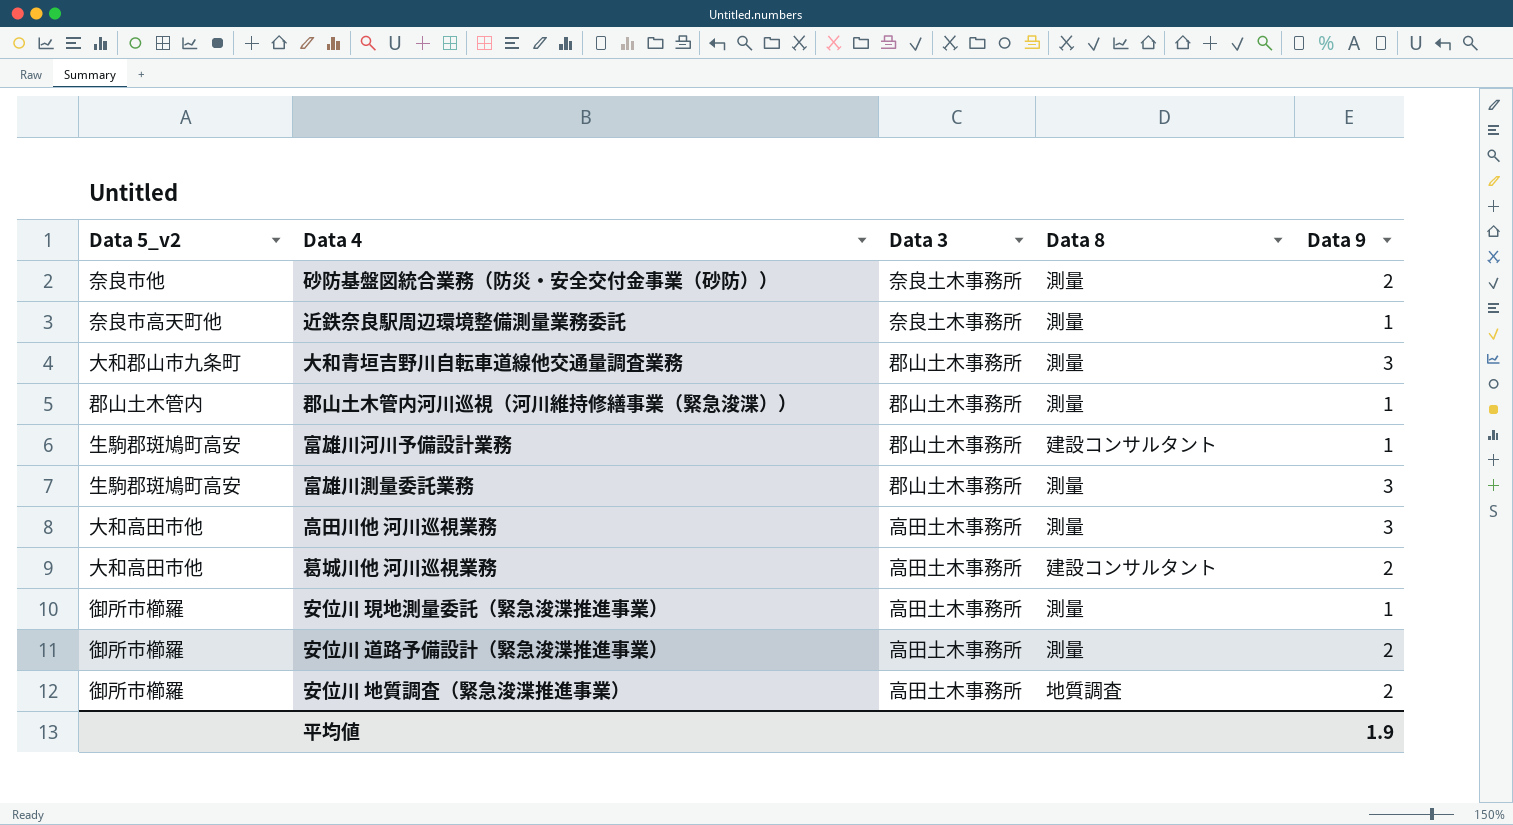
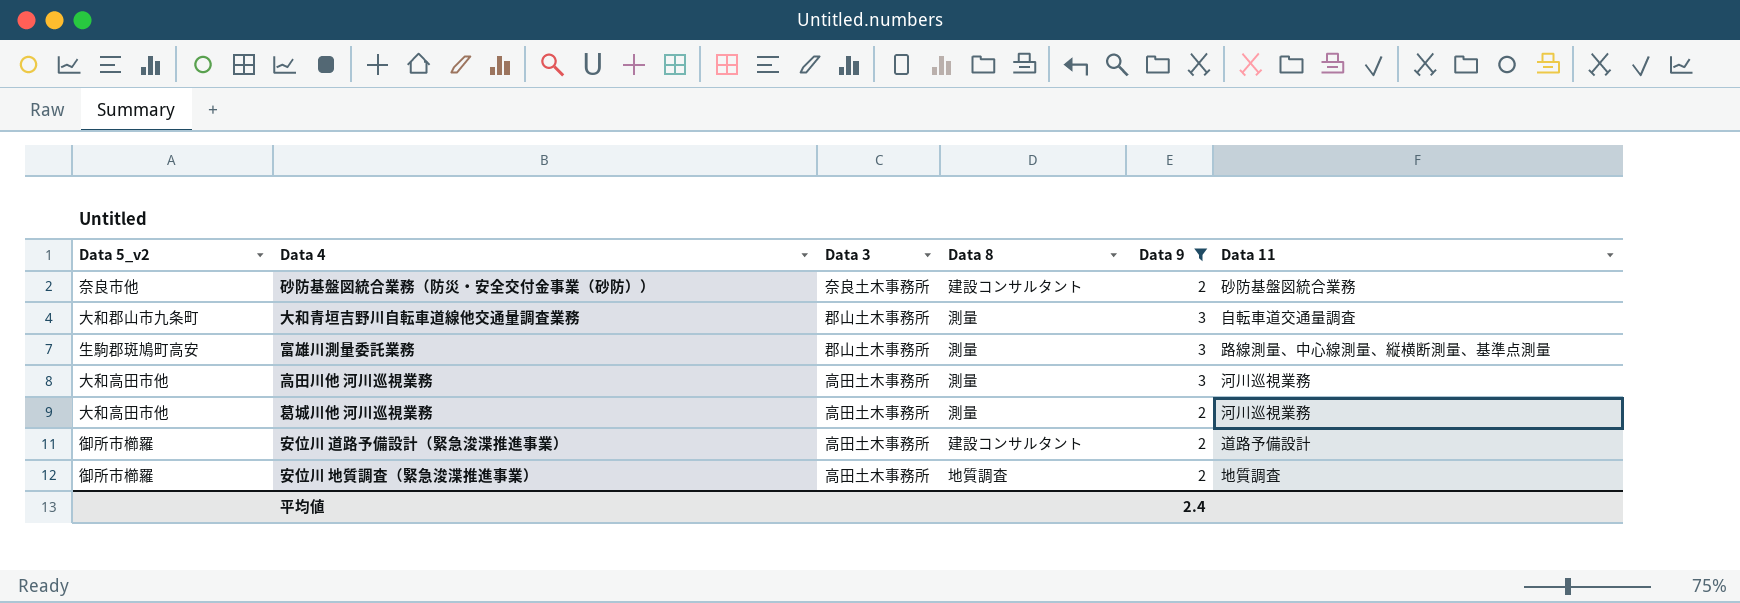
filter: none -> Data 9 != 1
column Data 11 | position: none -> 6
砂防基盤図統合業務（防災・安全交付金事業（砂防）） | Data 8: 測量 -> 建設コンサルタント
葛城川他 河川巡視業務 | Data 8: 建設コンサルタント -> 測量
安位川 道路予備設計（緊急浚渫推進事業） | Data 8: 測量 -> 建設コンサルタント
平均値 | Data 9: 1.9 -> 2.4

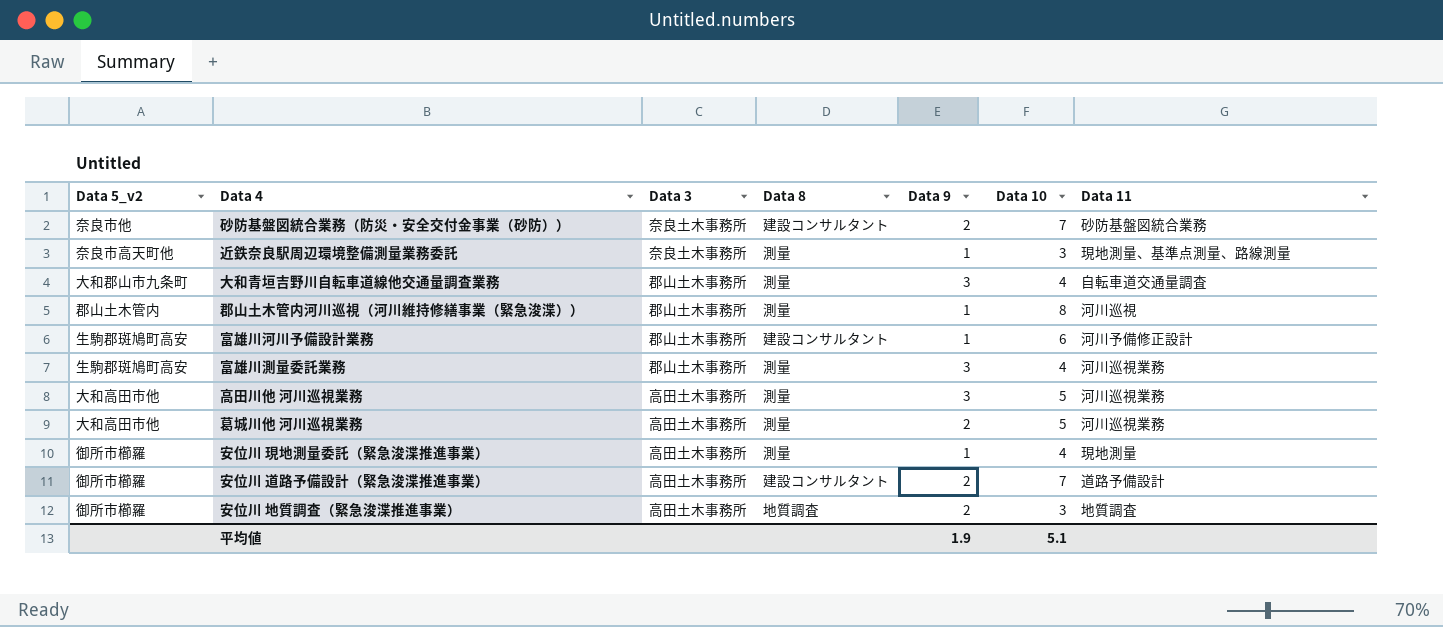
filter: Data 9 != 1 -> none
column Data 10 | position: none -> 6
富雄川測量委託業務 | Data 11: 路線測量、中心線測量、縦横断測量、基準点測量 -> 河川巡視業務
平均値 | Data 9: 2.4 -> 1.9

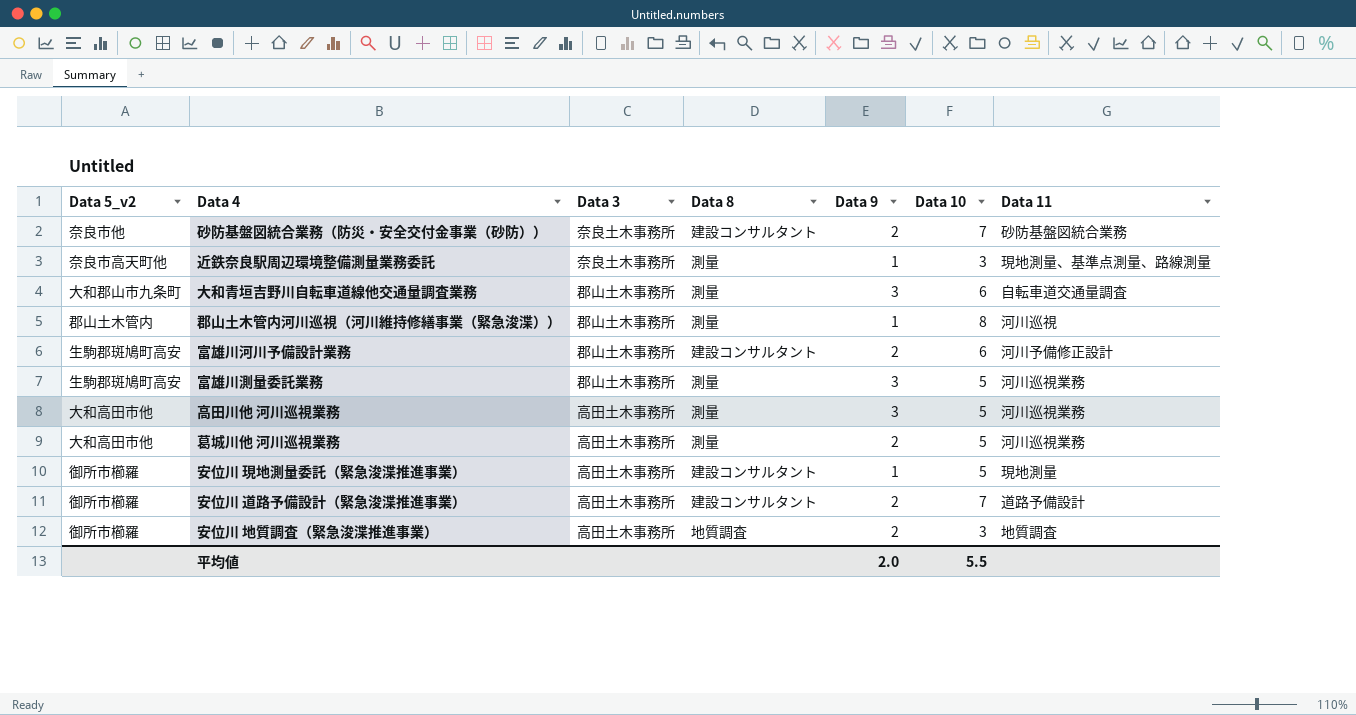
大和青垣吉野川自転車道線他交通量調査業務 | Data 10: 4 -> 6
富雄川河川予備設計業務 | Data 9: 1 -> 2
富雄川測量委託業務 | Data 10: 4 -> 5
安位川 現地測量委託（緊急浚渫推進事業） | Data 8: 測量 -> 建設コンサルタント
安位川 現地測量委託（緊急浚渫推進事業） | Data 10: 4 -> 5
平均値 | Data 9: 1.9 -> 2.0
平均値 | Data 10: 5.1 -> 5.5

